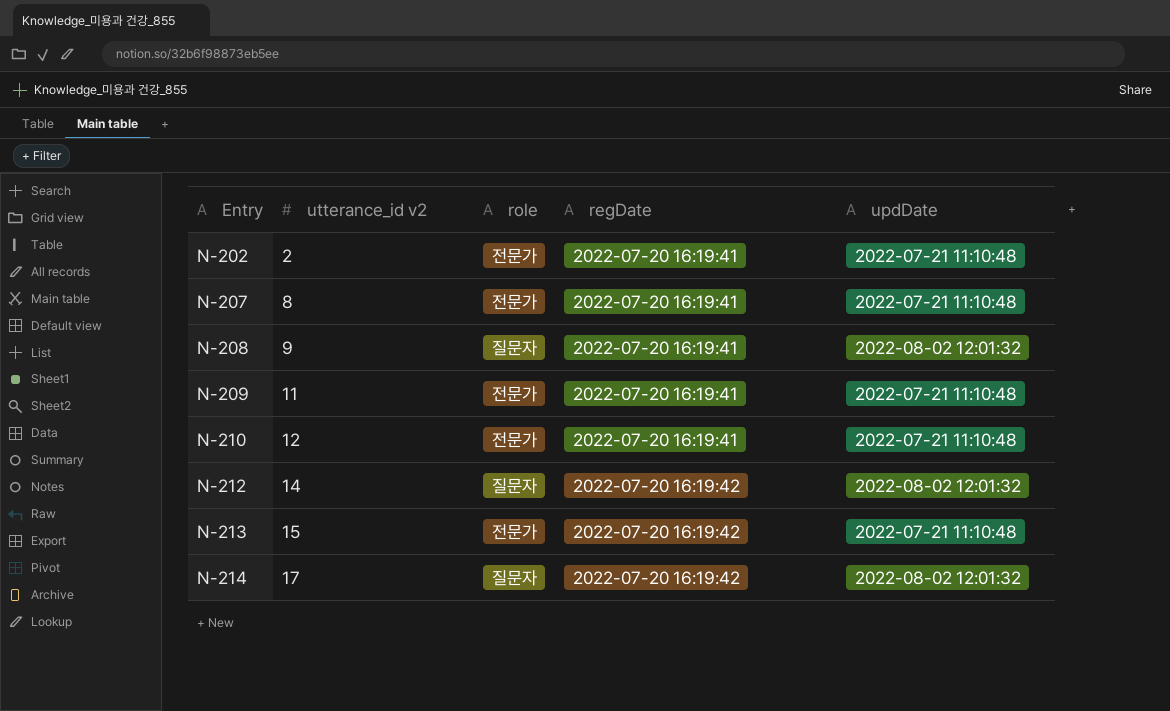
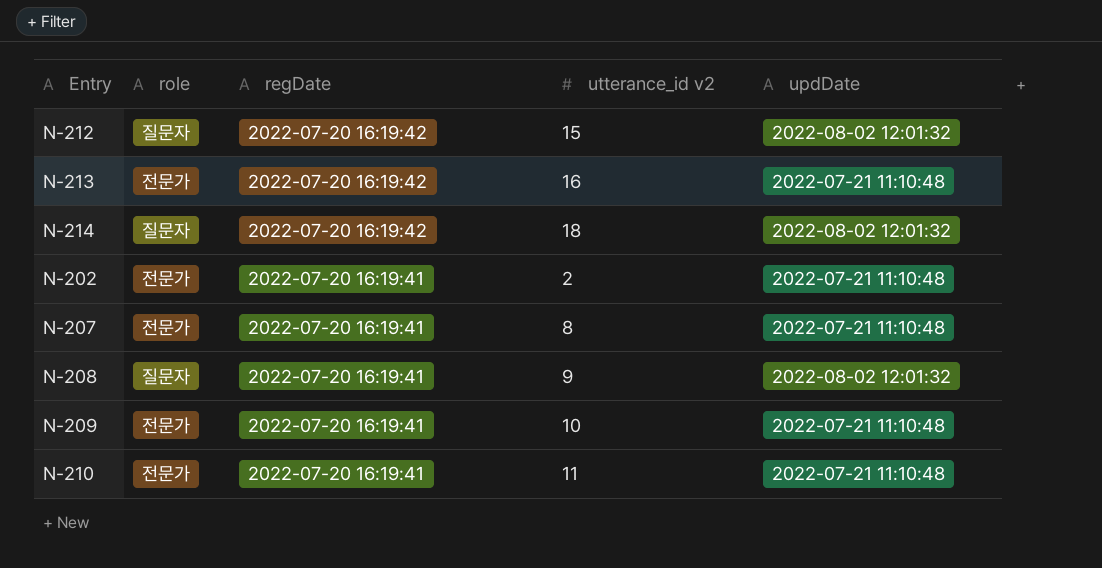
row order: Entry ascending -> regDate descending
column utterance_id v2 | position: 2 -> 4
N-212 | utterance_id v2: 14 -> 15
N-213 | utterance_id v2: 15 -> 16
N-214 | utterance_id v2: 17 -> 18
N-209 | utterance_id v2: 11 -> 10
N-210 | utterance_id v2: 12 -> 11

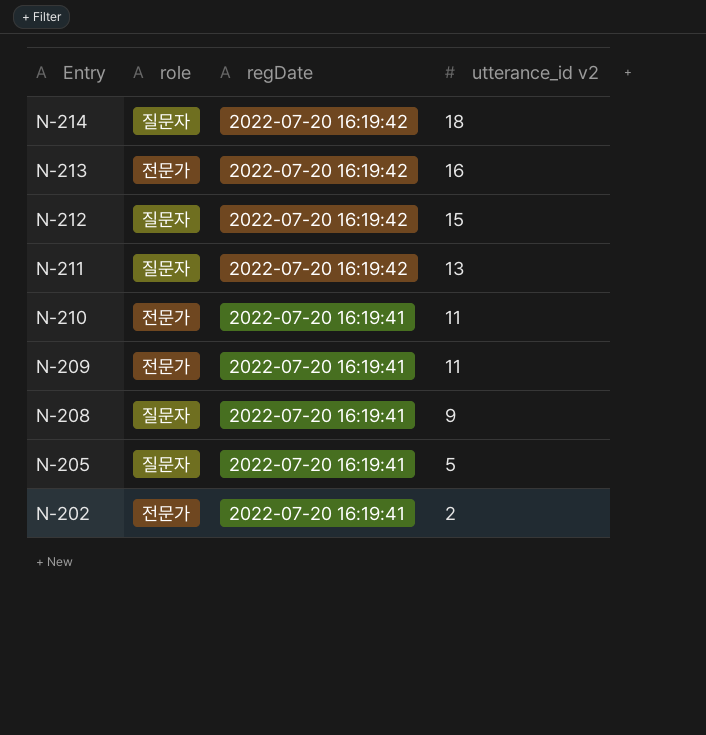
row order: regDate descending -> Entry descending
column updDate | position: 5 -> none
row N-207: 전문가 | 2022-07-20 16:19:41 | 8 | 2022-07-21 11:10:48 -> none
row N-211: none -> 질문자 | 2022-07-20 16:19:42 | 13
N-209 | utterance_id v2: 10 -> 11
row N-205: none -> 질문자 | 2022-07-20 16:19:41 | 5

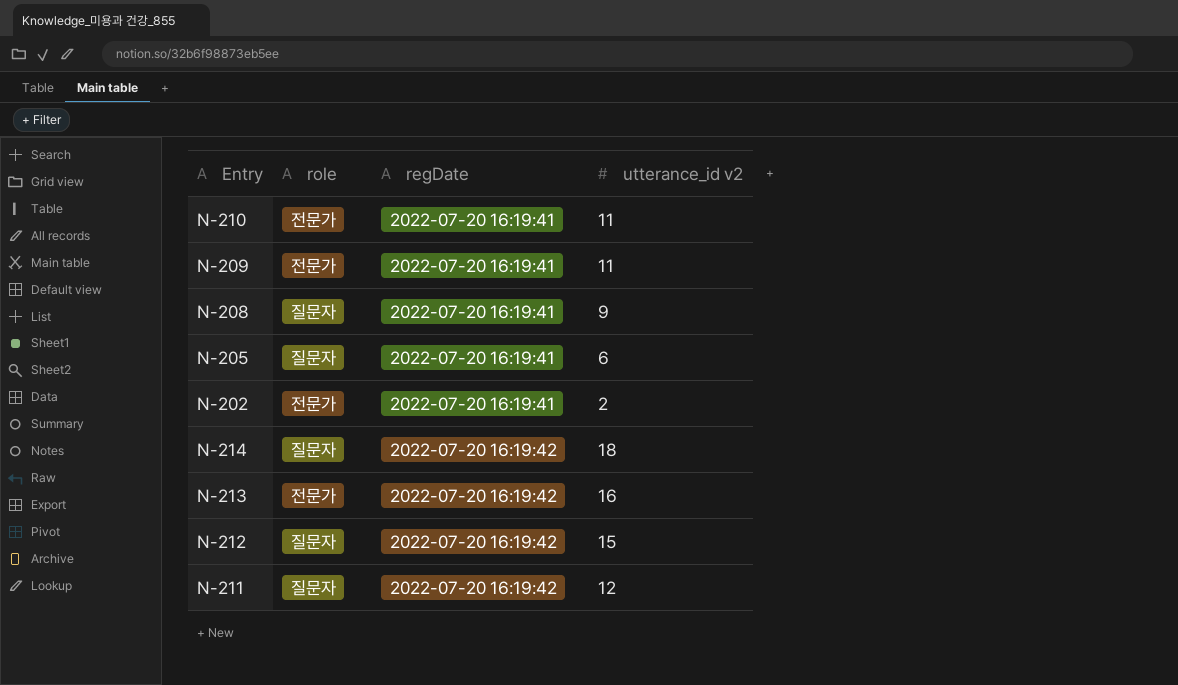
row order: Entry descending -> regDate ascending
N-205 | utterance_id v2: 5 -> 6
N-211 | utterance_id v2: 13 -> 12

